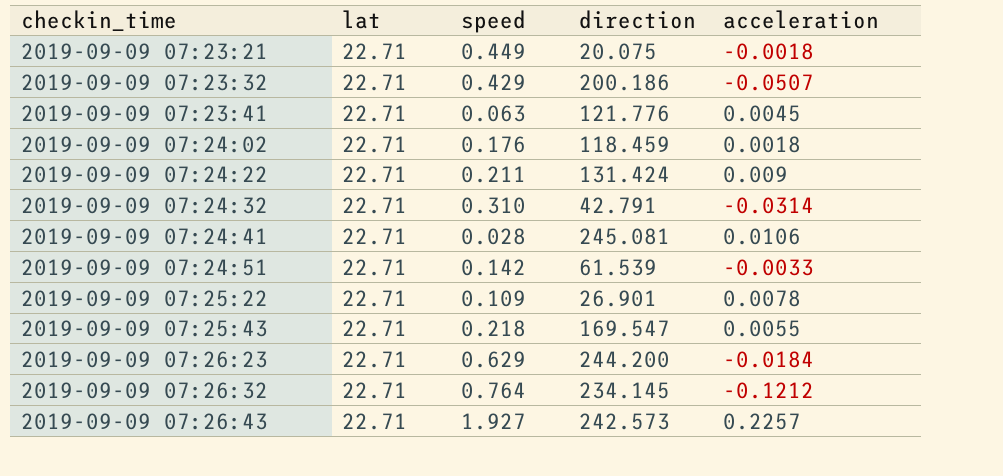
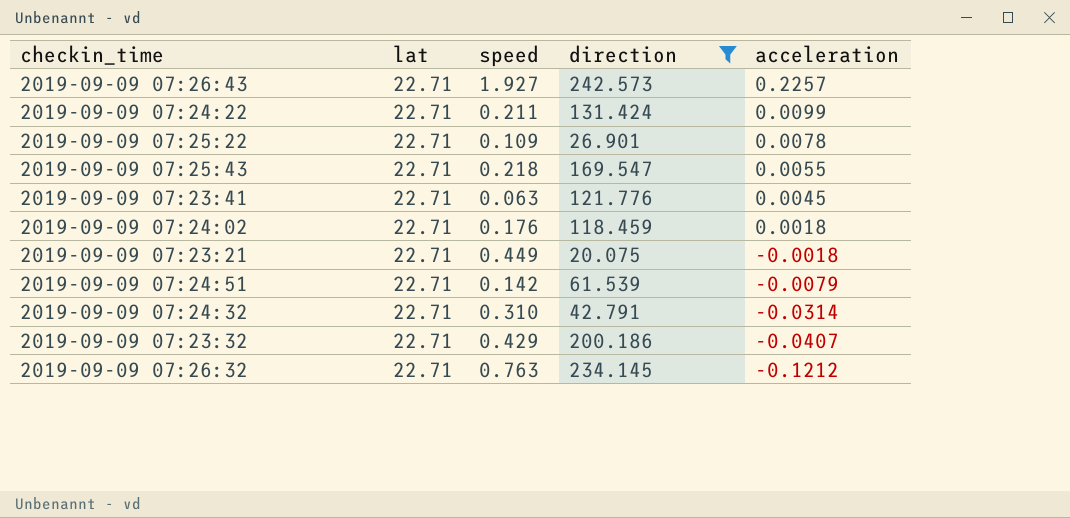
filter: none -> direction <= 242.573
row order: checkin_time ascending -> acceleration descending
2019-09-09 07:24:22 | acceleration: 0.009 -> 0.0099
2019-09-09 07:24:51 | acceleration: -0.0033 -> -0.0079
2019-09-09 07:23:32 | acceleration: -0.0507 -> -0.0407
2019-09-09 07:26:32 | speed: 0.764 -> 0.763

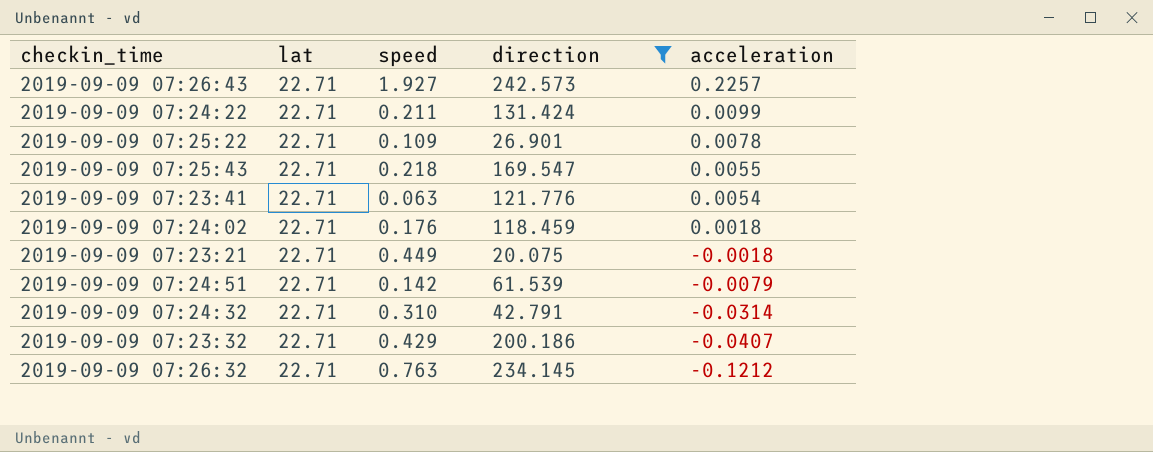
2019-09-09 07:23:41 | acceleration: 0.0045 -> 0.0054

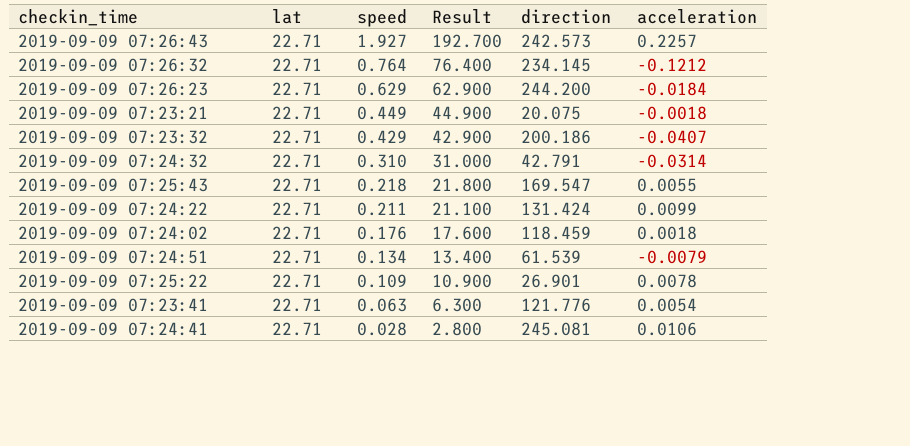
filter: direction <= 242.573 -> none
row order: acceleration descending -> speed descending
column Result | formula: none -> [speed] * 100
2019-09-09 07:26:32 | speed: 0.763 -> 0.764
2019-09-09 07:24:51 | speed: 0.142 -> 0.134

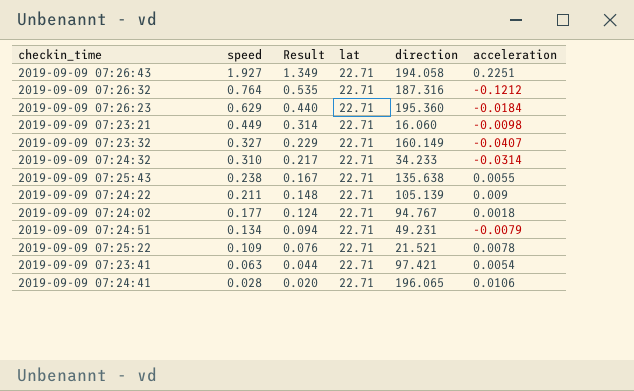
column Result | formula: [speed] * 100 -> [speed] * 0.7
column lat | position: 2 -> 4
2019-09-09 07:26:43 | direction: 242.573 -> 194.058
2019-09-09 07:26:43 | acceleration: 0.2257 -> 0.2251
2019-09-09 07:26:32 | direction: 234.145 -> 187.316
2019-09-09 07:26:23 | direction: 244.200 -> 195.360
2019-09-09 07:23:21 | direction: 20.075 -> 16.060
2019-09-09 07:23:21 | acceleration: -0.0018 -> -0.0098
2019-09-09 07:23:32 | speed: 0.429 -> 0.327
2019-09-09 07:23:32 | direction: 200.186 -> 160.149
2019-09-09 07:24:32 | direction: 42.791 -> 34.233
2019-09-09 07:25:43 | speed: 0.218 -> 0.238
2019-09-09 07:25:43 | direction: 169.547 -> 135.638
2019-09-09 07:24:22 | direction: 131.424 -> 105.139
2019-09-09 07:24:22 | acceleration: 0.0099 -> 0.009
2019-09-09 07:24:02 | speed: 0.176 -> 0.177
2019-09-09 07:24:02 | direction: 118.459 -> 94.767
2019-09-09 07:24:51 | direction: 61.539 -> 49.231
2019-09-09 07:25:22 | direction: 26.901 -> 21.521
2019-09-09 07:23:41 | direction: 121.776 -> 97.421
2019-09-09 07:24:41 | direction: 245.081 -> 196.065

